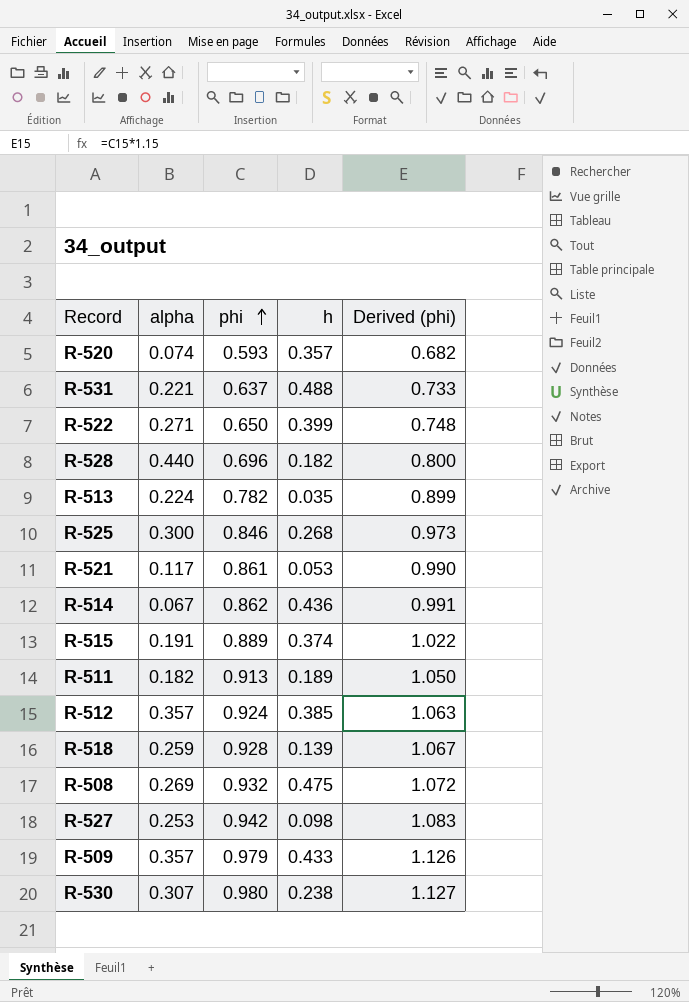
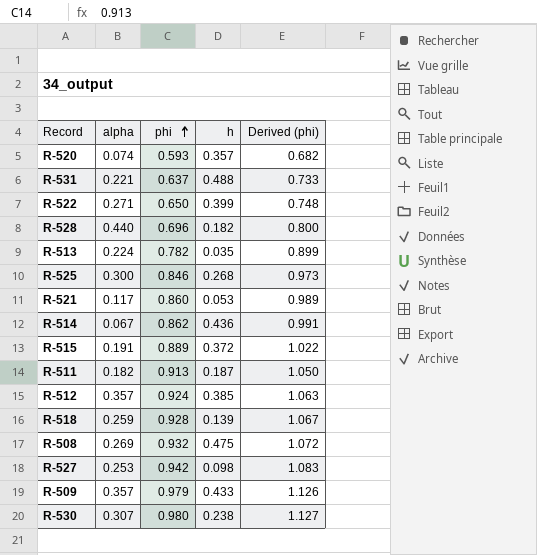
R-521 | phi: 0.861 -> 0.860
R-521 | Derived (phi): 0.990 -> 0.989
R-515 | h: 0.374 -> 0.372
R-511 | h: 0.189 -> 0.187

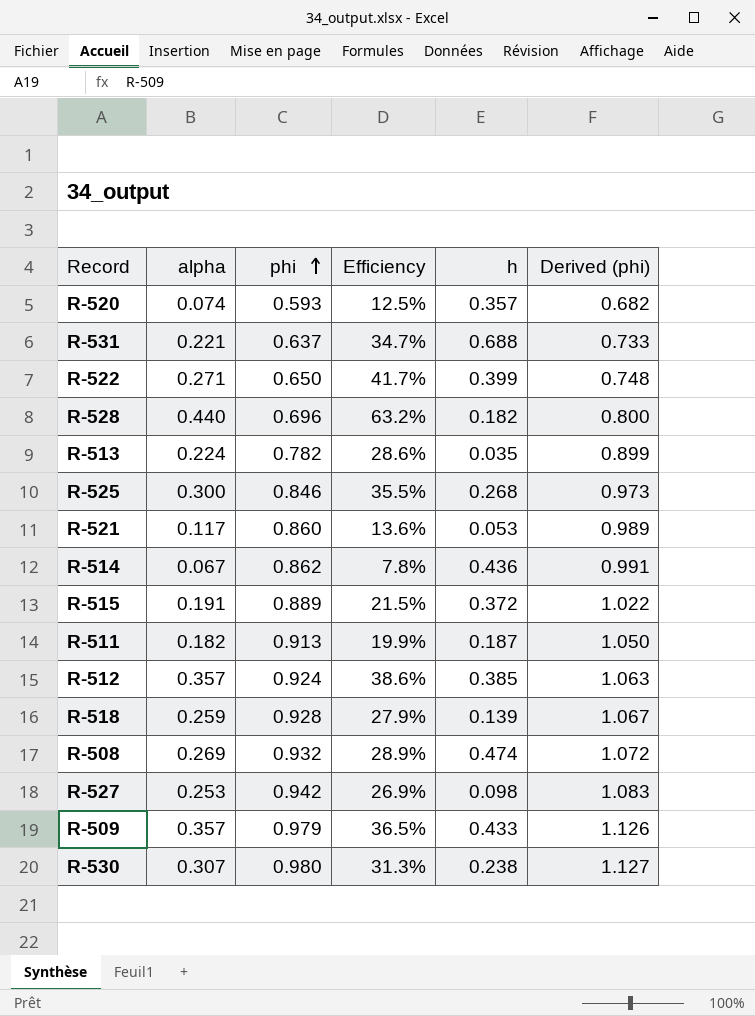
column Efficiency | formula: none -> [alpha] / [phi]
R-531 | h: 0.488 -> 0.688
R-508 | h: 0.475 -> 0.474

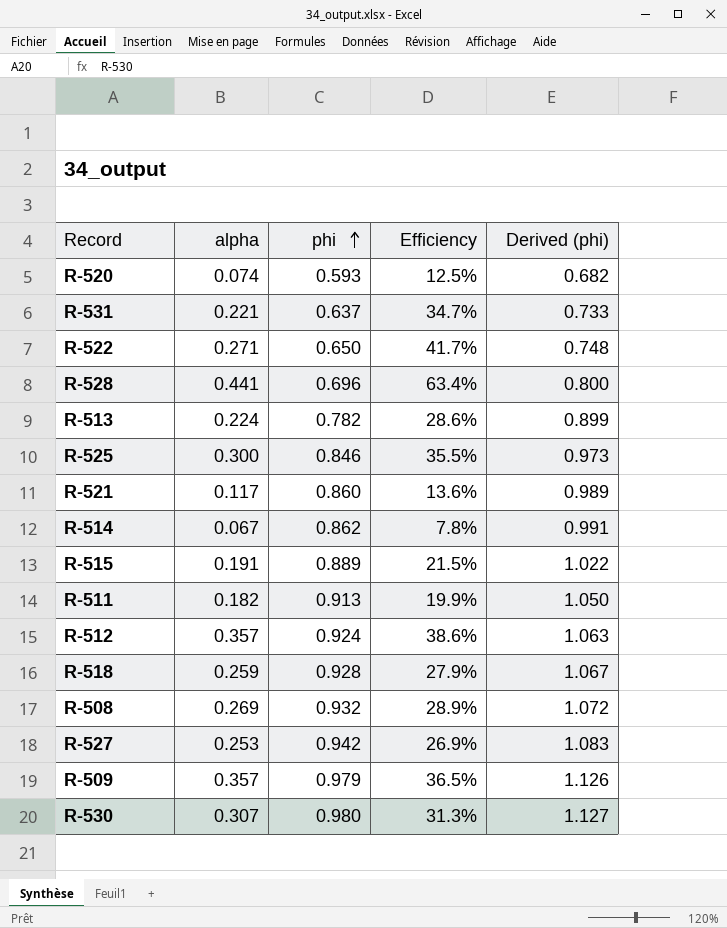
column h | position: 5 -> none
R-528 | alpha: 0.440 -> 0.441
R-528 | Efficiency: 63.2% -> 63.4%

